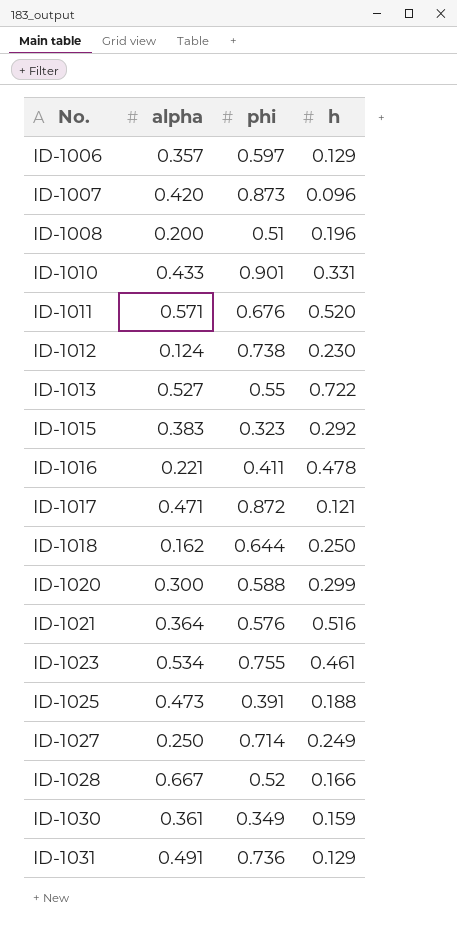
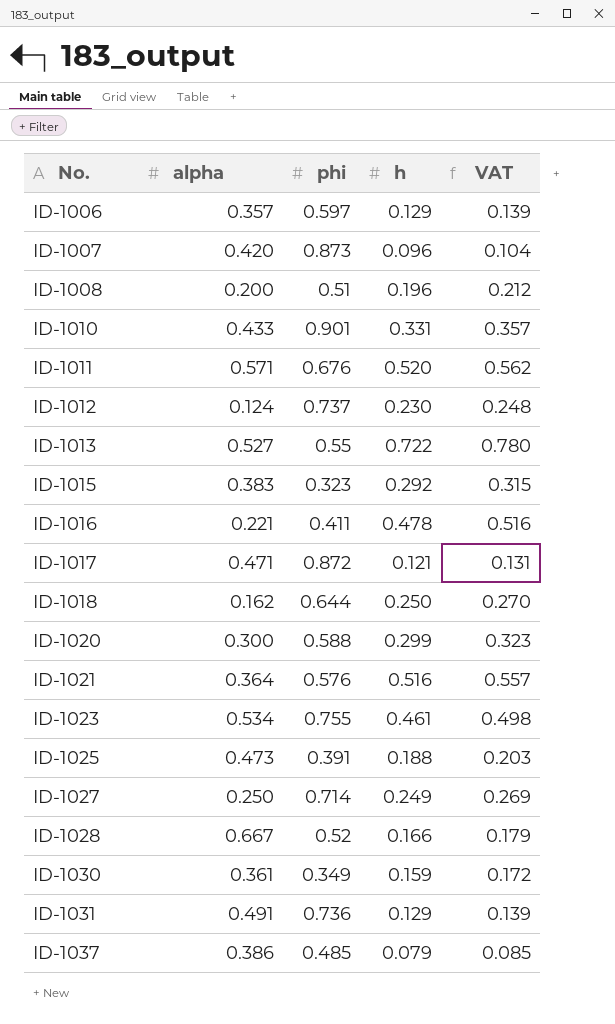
column VAT | formula: none -> [h] * 1.08
ID-1012 | phi: 0.738 -> 0.737
row ID-1037: none -> 0.386 | 0.485 | 0.079 | 0.085

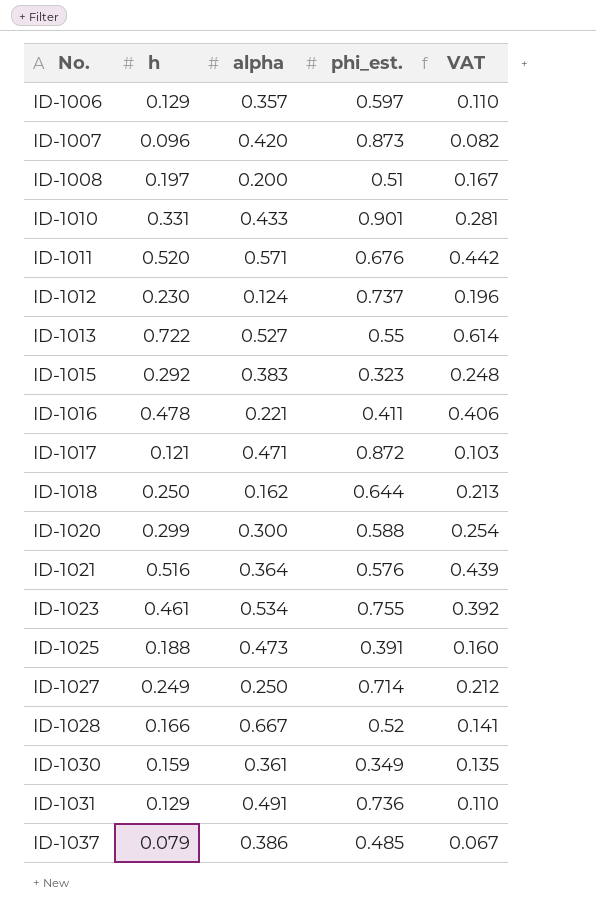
column h | position: 4 -> 2
column name: phi -> phi_est.
column VAT | formula: [h] * 1.08 -> [h] * 0.85
ID-1008 | h: 0.196 -> 0.197

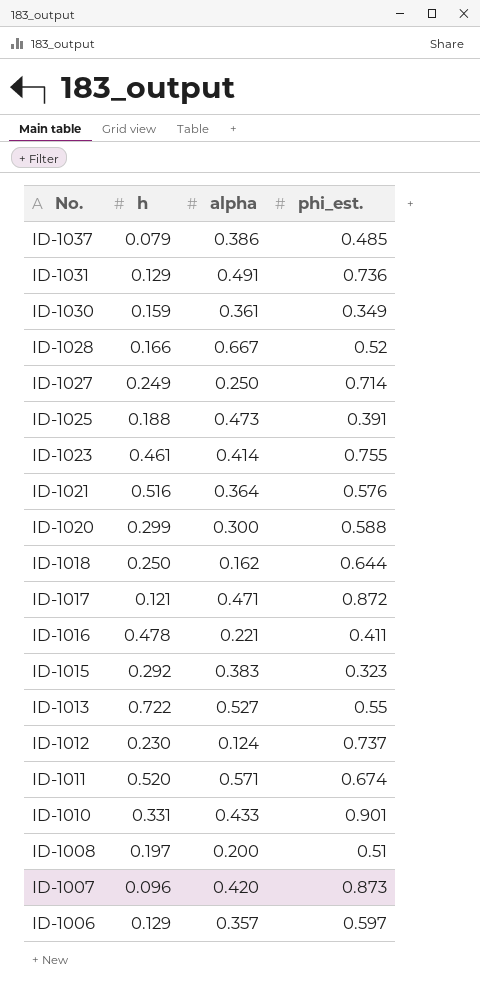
row order: No. ascending -> No. descending
column VAT | formula: [h] * 0.85 -> none
ID-1023 | alpha: 0.534 -> 0.414
ID-1011 | phi_est.: 0.676 -> 0.674

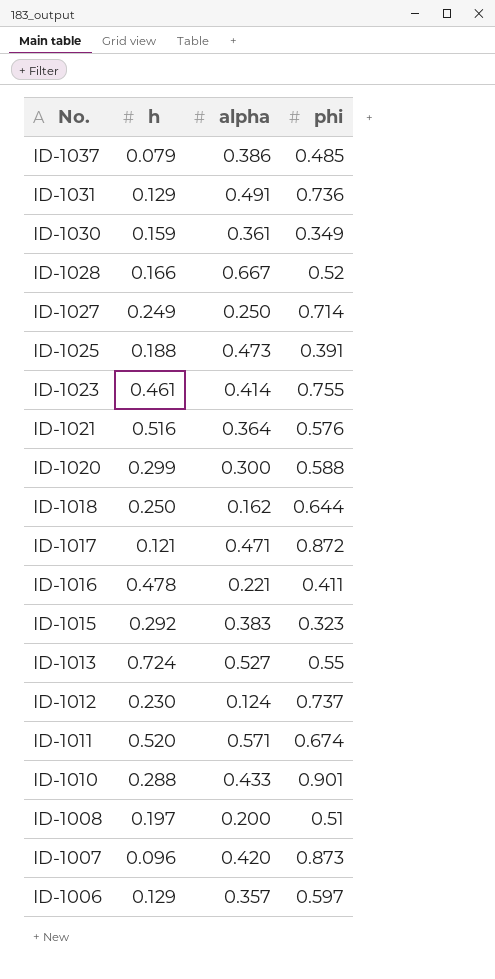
column name: phi_est. -> phi
ID-1013 | h: 0.722 -> 0.724
ID-1010 | h: 0.331 -> 0.288

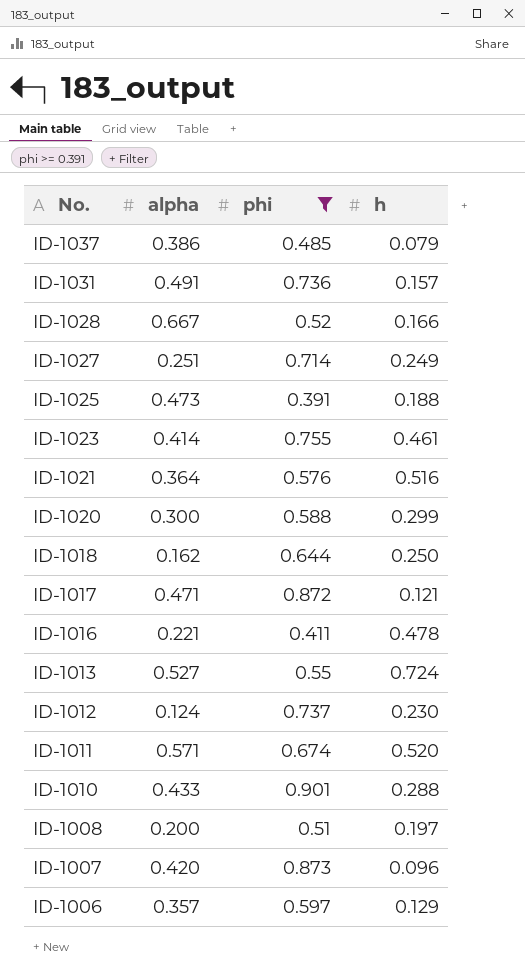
filter: none -> phi >= 0.391
column h | position: 2 -> 4
ID-1031 | h: 0.129 -> 0.157
ID-1027 | alpha: 0.250 -> 0.251

